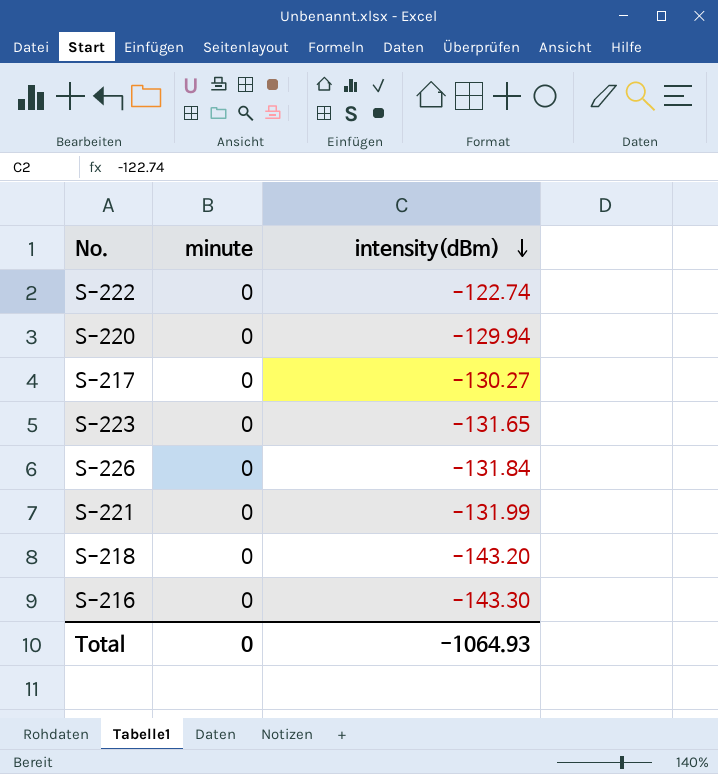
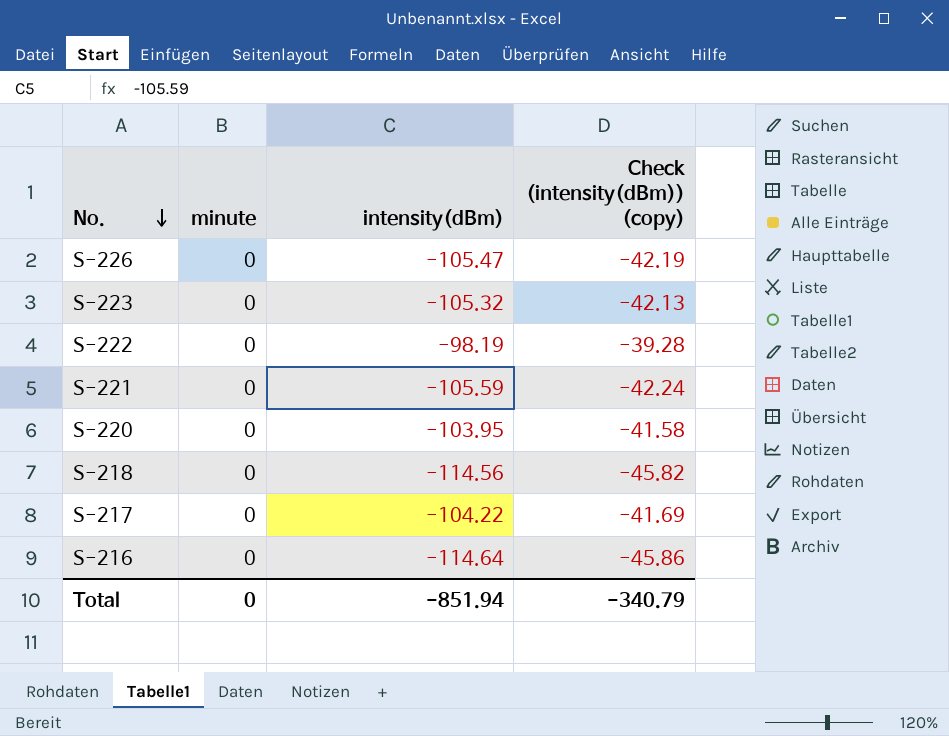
row order: intensity(dBm) descending -> No. descending
column Check (intensity(dBm)) (copy) | formula: none -> [intensity(dBm)] * 0.4
S-226 | intensity(dBm): -131.84 -> -105.47
S-223 | intensity(dBm): -131.65 -> -105.32
S-222 | intensity(dBm): -122.74 -> -98.19
S-221 | intensity(dBm): -131.99 -> -105.59
S-220 | intensity(dBm): -129.94 -> -103.95
S-218 | intensity(dBm): -143.20 -> -114.56
S-217 | intensity(dBm): -130.27 -> -104.22
S-216 | intensity(dBm): -143.30 -> -114.64
Total | intensity(dBm): -1064.93 -> -851.94

